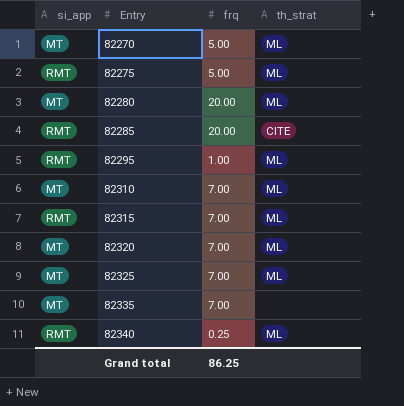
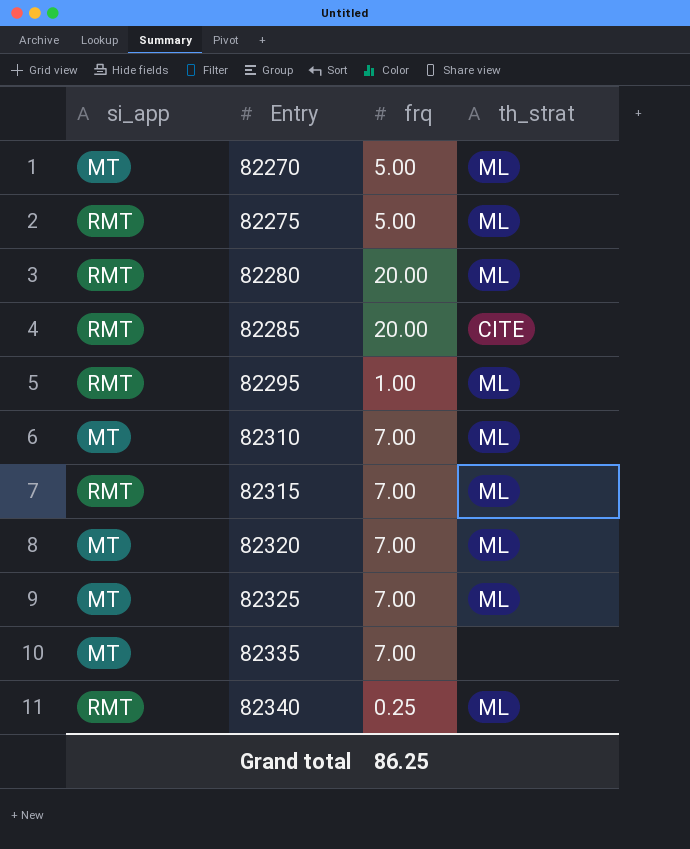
82280 | si_app: MT -> RMT

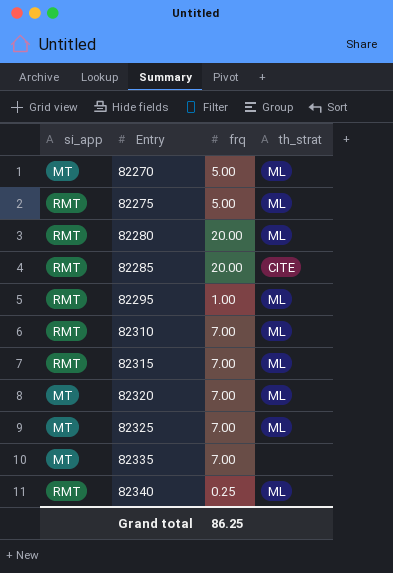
82310 | si_app: MT -> RMT

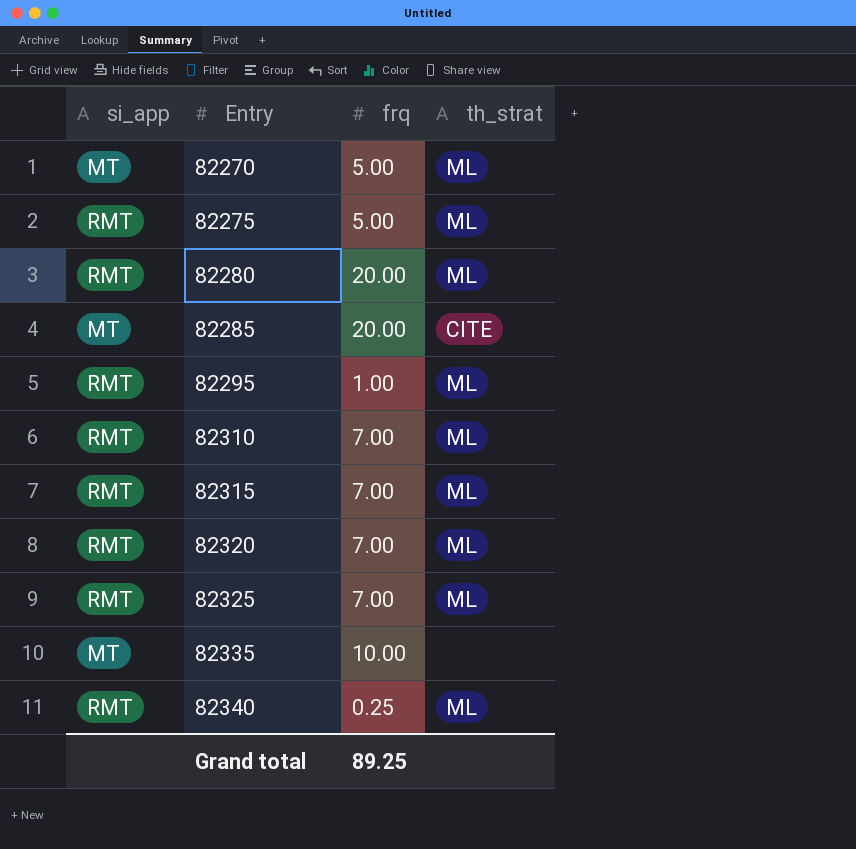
82285 | si_app: RMT -> MT
82320 | si_app: MT -> RMT
82325 | si_app: MT -> RMT
82335 | frq: 7.00 -> 10.00
Grand total | frq: 86.25 -> 89.25

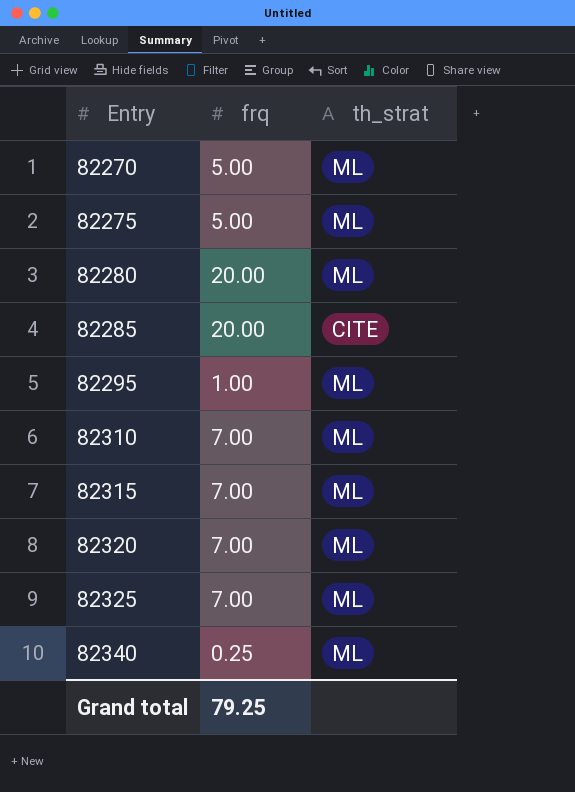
column si_app | position: 1 -> none
row 82335: MT | 10.00 | none -> none
Grand total | frq: 89.25 -> 79.25

